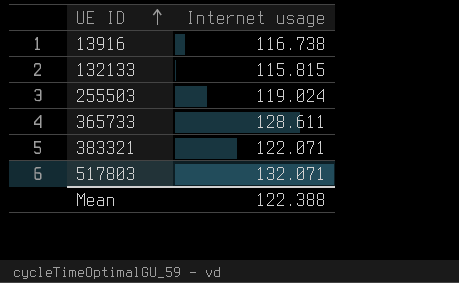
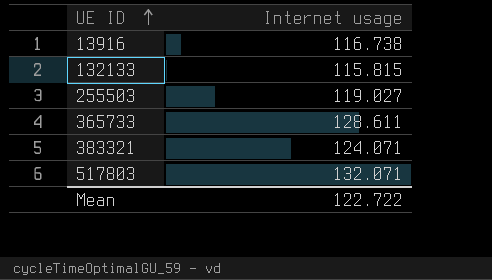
255503 | Internet usage: 119.024 -> 119.027
383321 | Internet usage: 122.071 -> 124.071
Mean | Internet usage: 122.388 -> 122.722

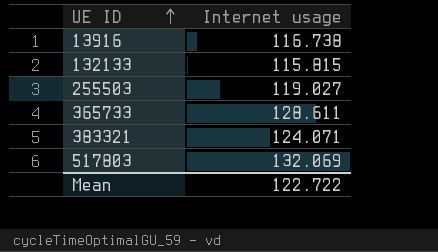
517803 | Internet usage: 132.071 -> 132.069

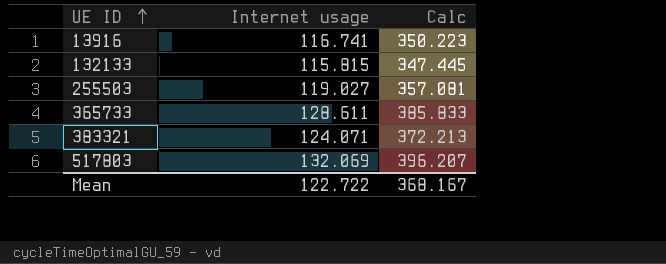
column Calc | formula: none -> [Internet usage] * 3
13916 | Internet usage: 116.738 -> 116.741

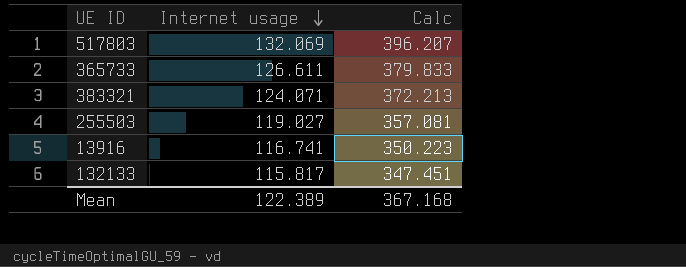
row order: UE ID ascending -> Internet usage descending
365733 | Internet usage: 128.611 -> 126.611
365733 | Calc: 385.833 -> 379.833
132133 | Internet usage: 115.815 -> 115.817
132133 | Calc: 347.445 -> 347.451
Mean | Internet usage: 122.722 -> 122.389
Mean | Calc: 368.167 -> 367.168

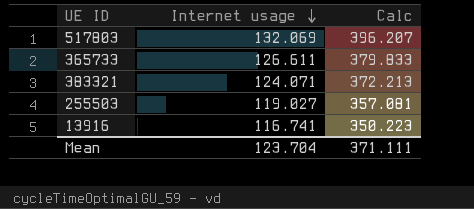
row 132133: 115.817 | 347.451 -> none
Mean | Internet usage: 122.389 -> 123.704
Mean | Calc: 367.168 -> 371.111

